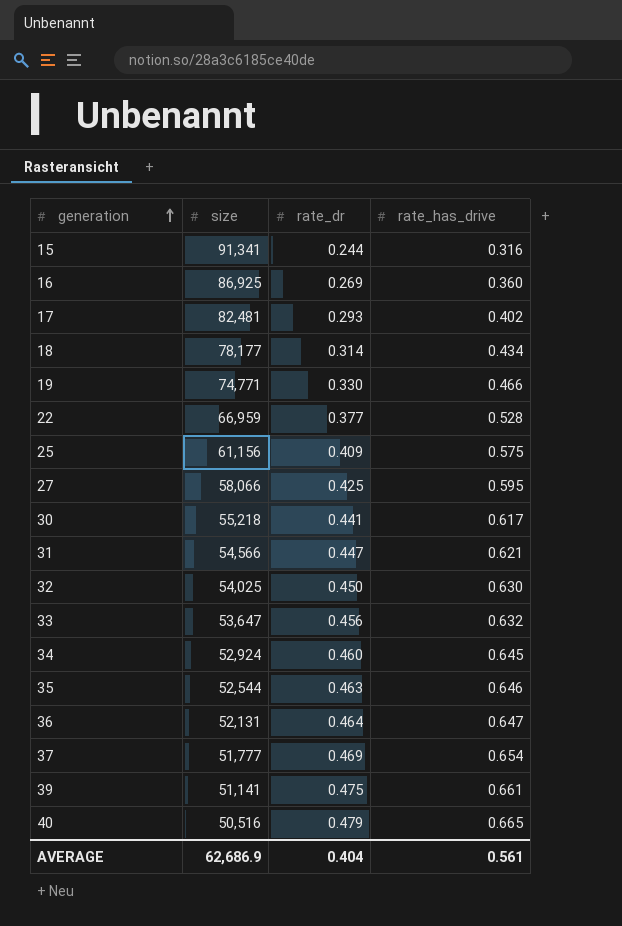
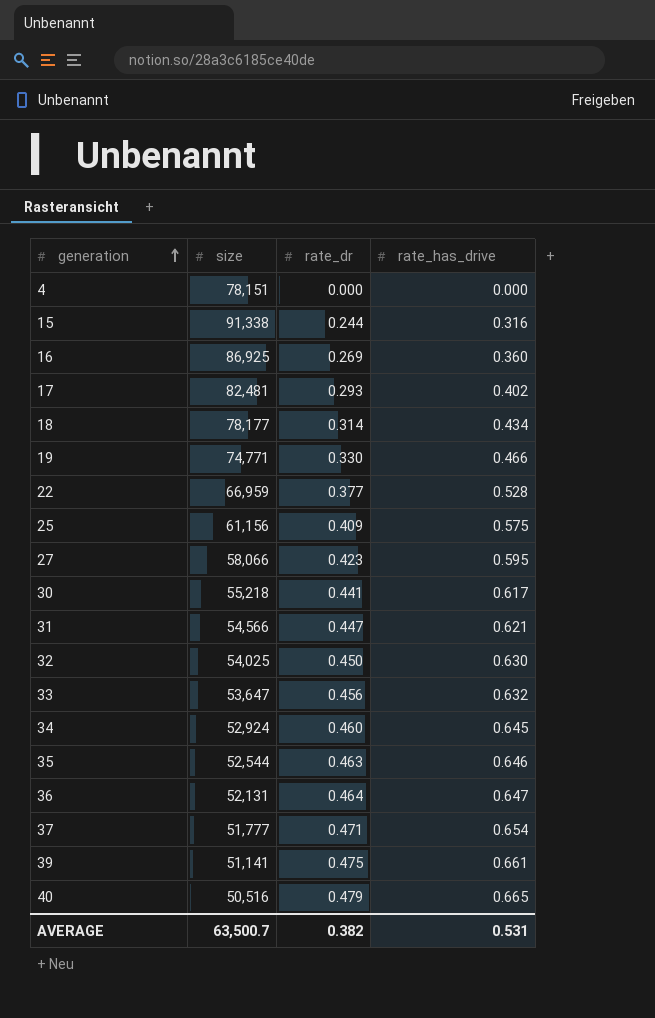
row 4: none -> 78,151 | 0.000 | 0.000
15 | size: 91,341 -> 91,338
27 | rate_dr: 0.425 -> 0.423
37 | rate_dr: 0.469 -> 0.471
AVERAGE | size: 62,686.9 -> 63,500.7
AVERAGE | rate_dr: 0.404 -> 0.382
AVERAGE | rate_has_drive: 0.561 -> 0.531

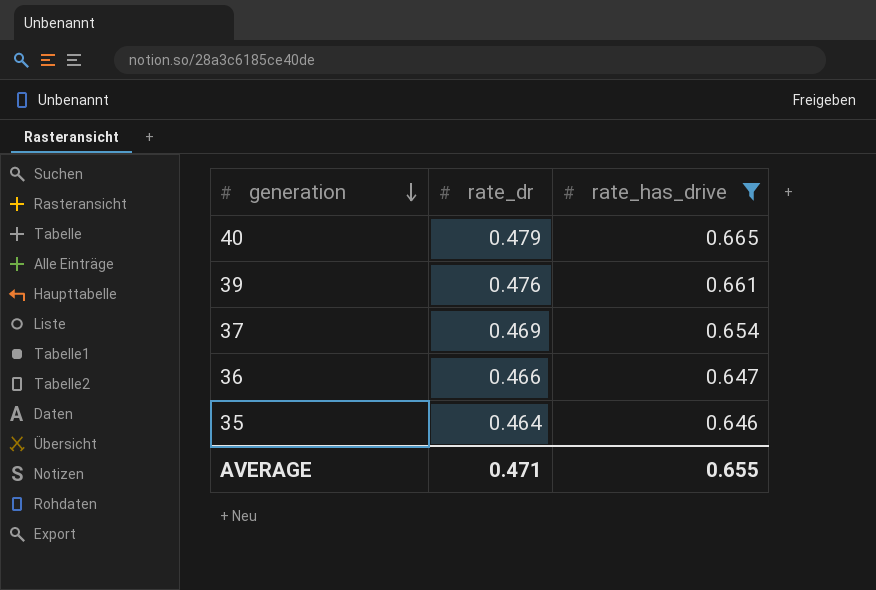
filter: none -> rate_has_drive >= 0.646
row order: generation ascending -> generation descending
column size | position: 2 -> none
39 | rate_dr: 0.475 -> 0.476
37 | rate_dr: 0.471 -> 0.469
36 | rate_dr: 0.464 -> 0.466
35 | rate_dr: 0.463 -> 0.464
AVERAGE | rate_dr: 0.382 -> 0.471
AVERAGE | rate_has_drive: 0.531 -> 0.655

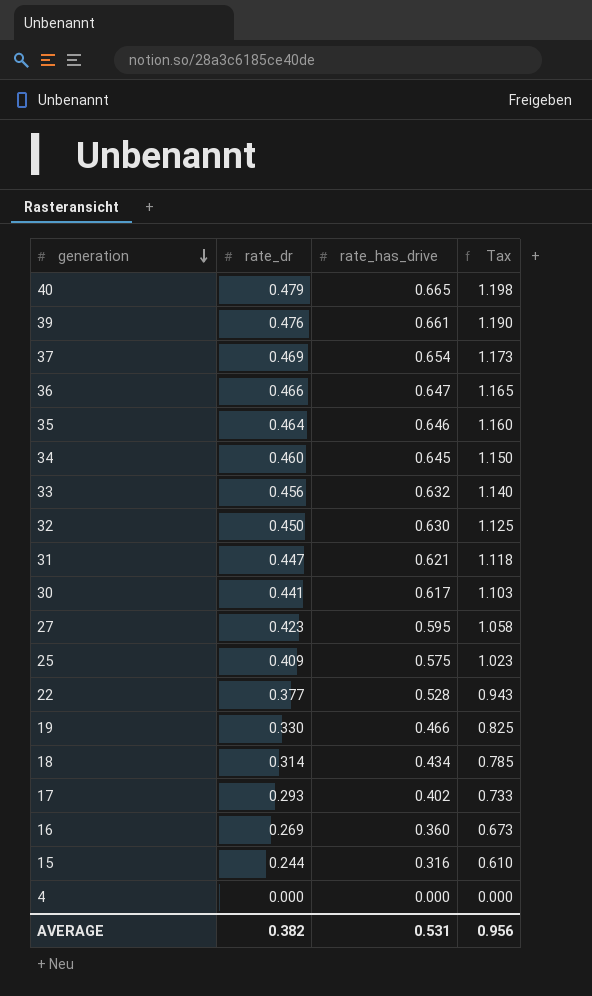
filter: rate_has_drive >= 0.646 -> none
column Tax | formula: none -> [rate_dr] * 2.5
AVERAGE | rate_dr: 0.471 -> 0.382
AVERAGE | rate_has_drive: 0.655 -> 0.531

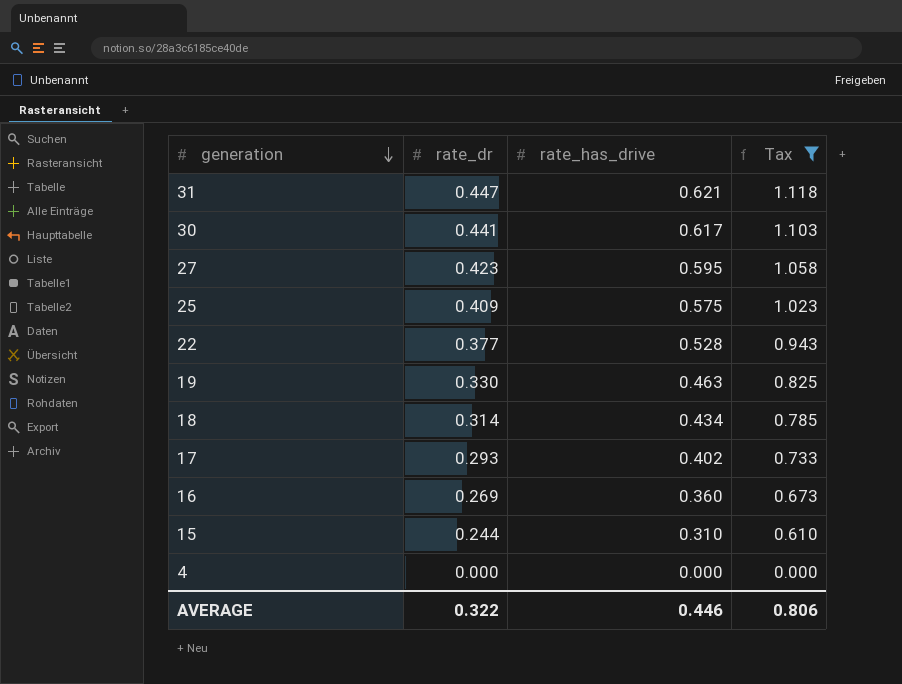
filter: none -> Tax <= 1.118
19 | rate_has_drive: 0.466 -> 0.463
15 | rate_has_drive: 0.316 -> 0.310
AVERAGE | rate_dr: 0.382 -> 0.322
AVERAGE | rate_has_drive: 0.531 -> 0.446
AVERAGE | Tax: 0.956 -> 0.806

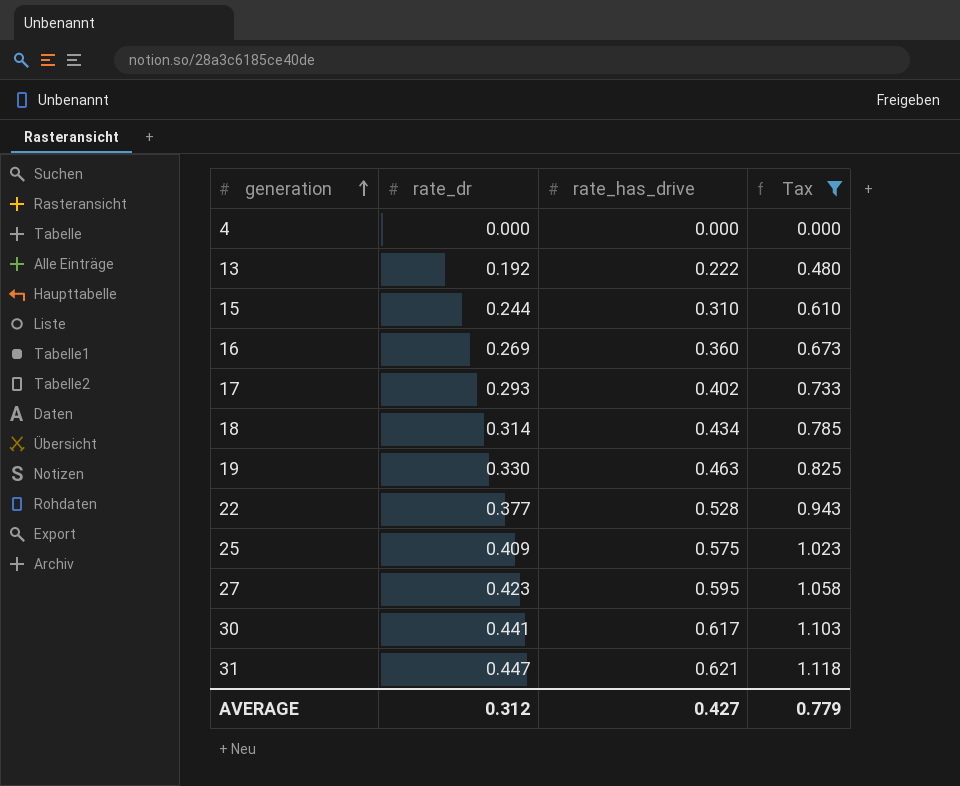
row order: generation descending -> generation ascending
row 13: none -> 0.192 | 0.222 | 0.480
AVERAGE | rate_dr: 0.322 -> 0.312
AVERAGE | rate_has_drive: 0.446 -> 0.427
AVERAGE | Tax: 0.806 -> 0.779

